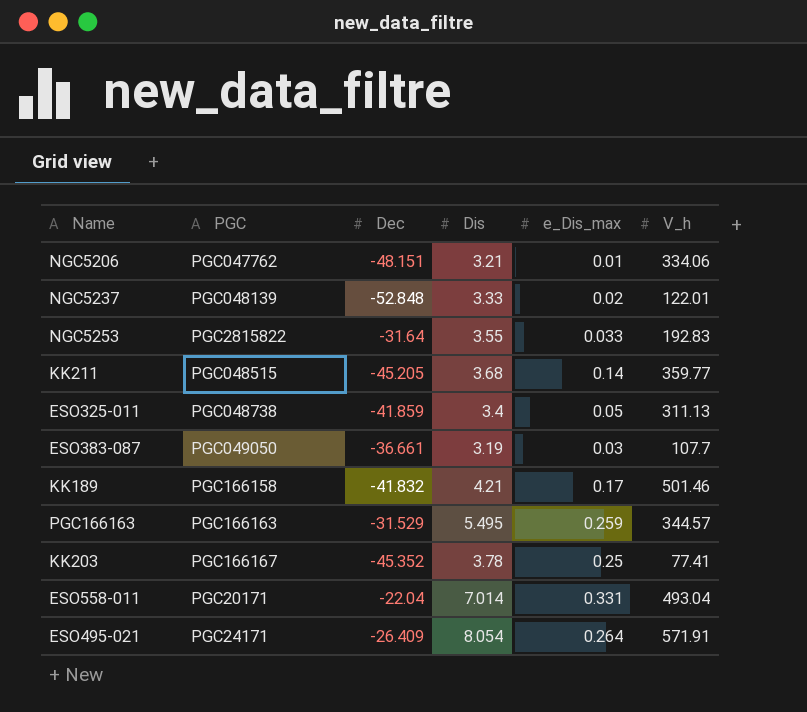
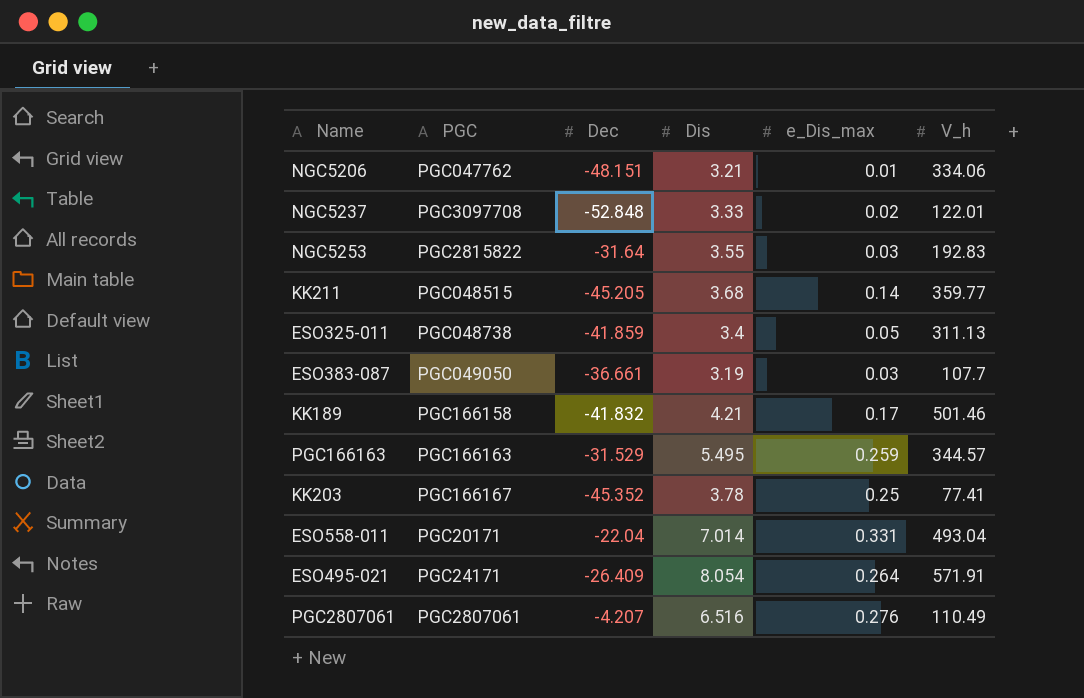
NGC5237 | PGC: PGC048139 -> PGC3097708
NGC5253 | e_Dis_max: 0.033 -> 0.03
row PGC2807061: none -> PGC2807061 | -4.207 | 6.516 | 0.276 | 110.49

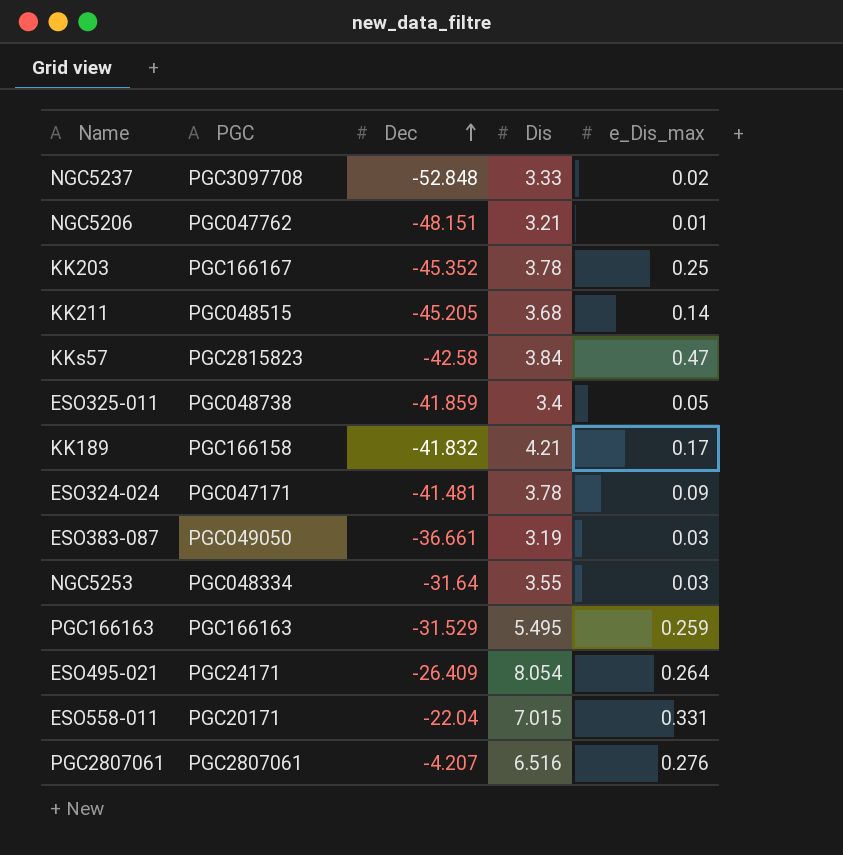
row order: none -> Dec ascending
column V_h | position: 6 -> none
row KKs57: none -> PGC2815823 | -42.58 | 3.84 | 0.47
row ESO324-024: none -> PGC047171 | -41.481 | 3.78 | 0.09
NGC5253 | PGC: PGC2815822 -> PGC048334
ESO558-011 | Dis: 7.014 -> 7.015

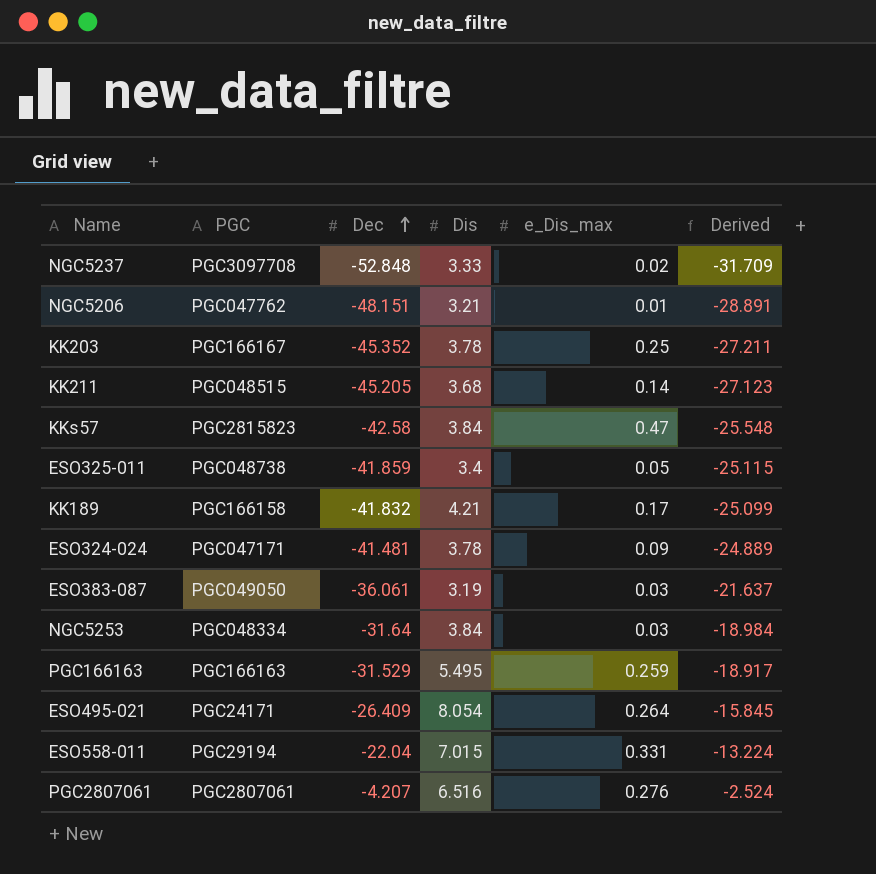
column Derived | formula: none -> [Dec] * 0.6
ESO383-087 | Dec: -36.661 -> -36.061
NGC5253 | Dis: 3.55 -> 3.84
ESO558-011 | PGC: PGC20171 -> PGC29194

